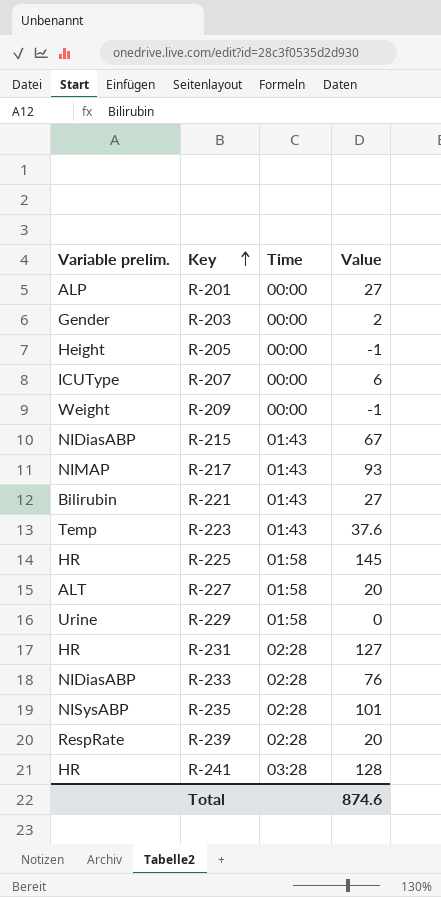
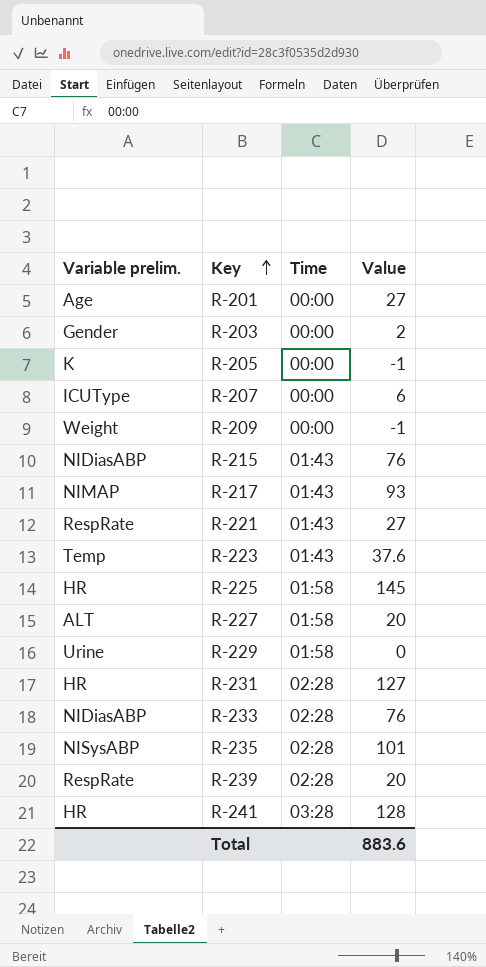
R-201 | Variable prelim.: ALP -> Age
R-205 | Variable prelim.: Height -> K
R-215 | Value: 67 -> 76
R-221 | Variable prelim.: Bilirubin -> RespRate
Total | Value: 874.6 -> 883.6

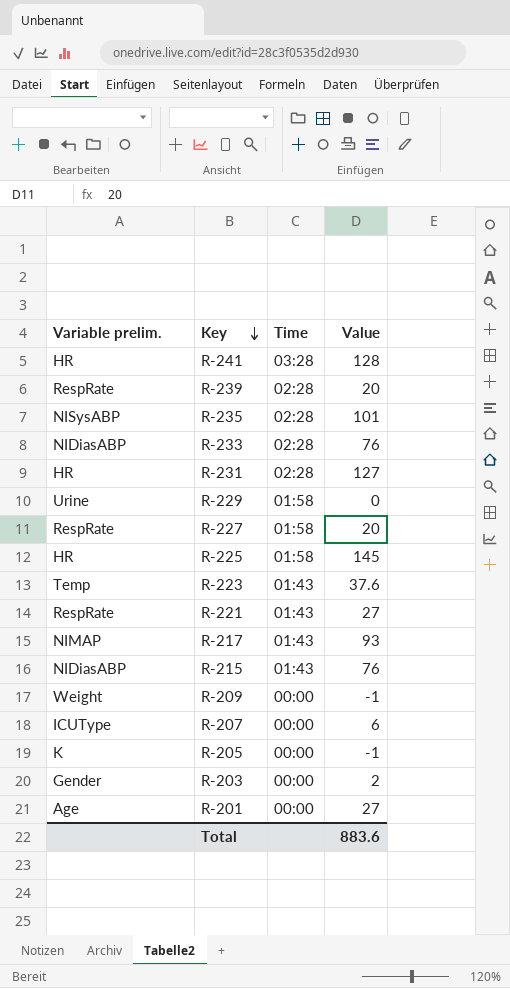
row order: Key ascending -> Key descending
R-227 | Variable prelim.: ALT -> RespRate

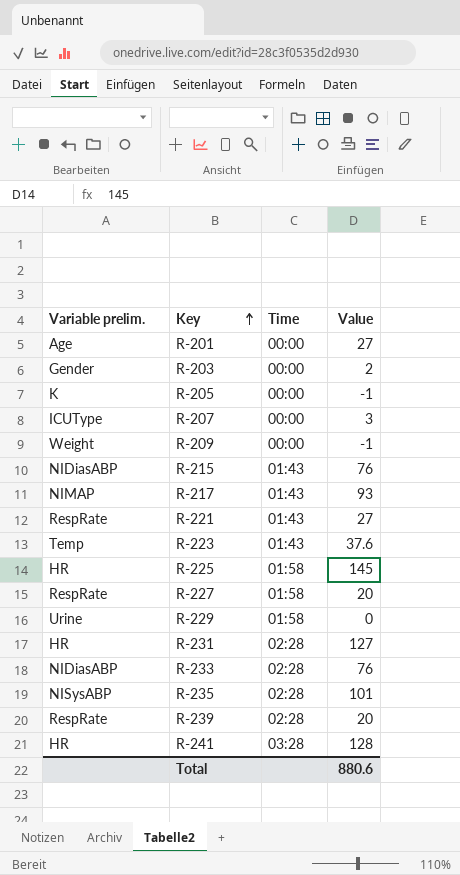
row order: Key descending -> Key ascending
R-207 | Value: 6 -> 3
Total | Value: 883.6 -> 880.6

